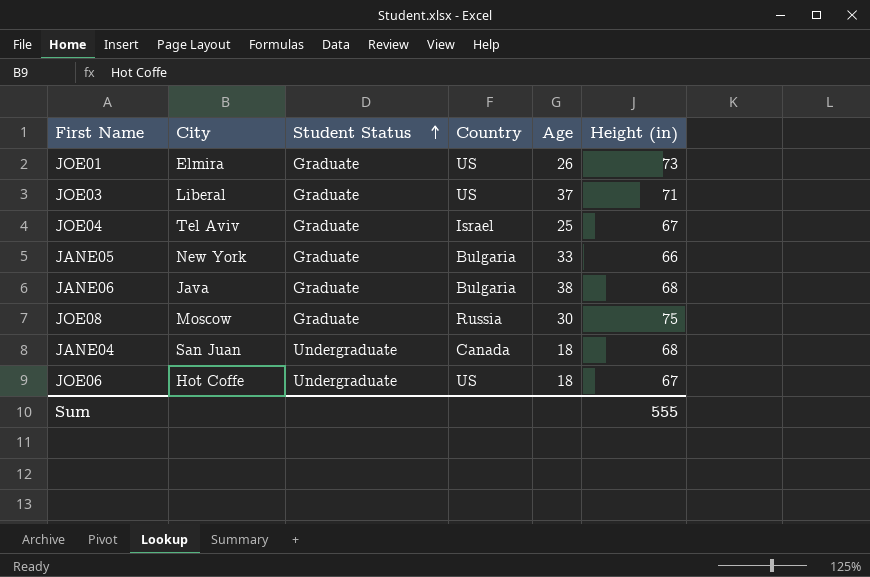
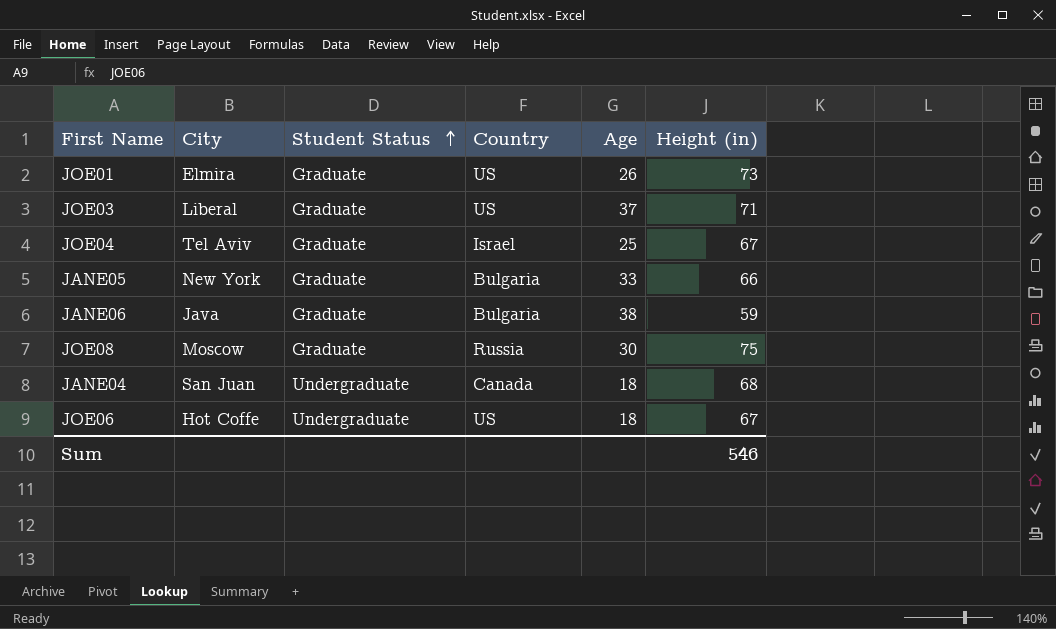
JANE06 | Height (in): 68 -> 59
Sum | Height (in): 555 -> 546

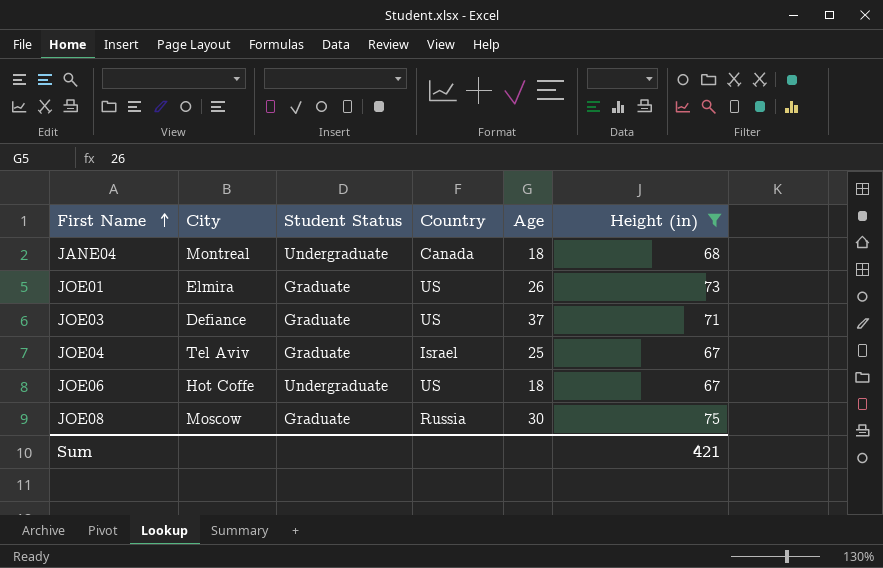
filter: none -> Height (in) >= 67
row order: Student Status ascending -> First Name ascending
JANE04 | City: San Juan -> Montreal
JOE03 | City: Liberal -> Defiance
Sum | Height (in): 546 -> 421

